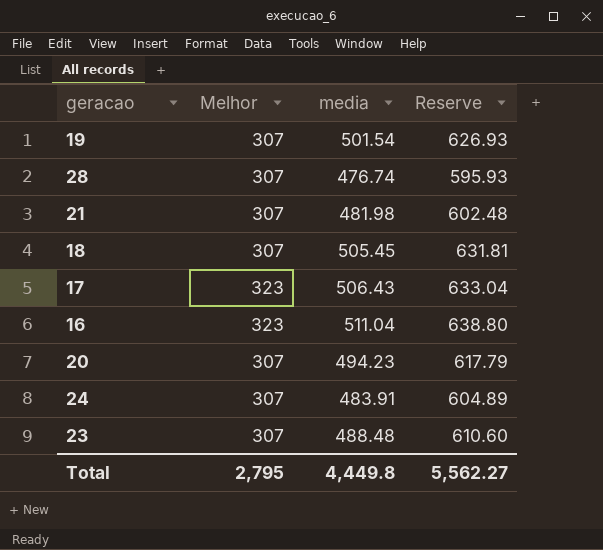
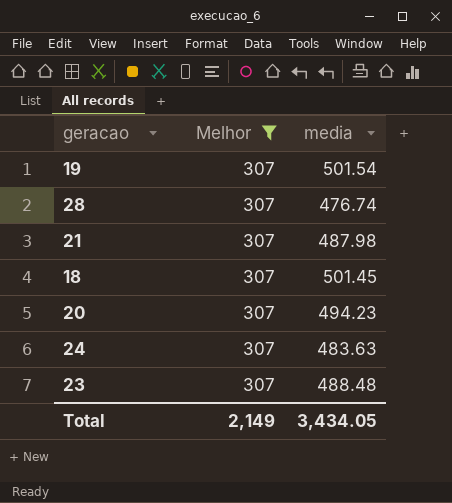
filter: none -> Melhor = 307
column Reserve | formula: [media] * 1.25 -> none
21 | media: 481.98 -> 487.98
18 | media: 505.45 -> 501.45
24 | media: 483.91 -> 483.63
Total | Melhor: 2,795 -> 2,149
Total | media: 4,449.8 -> 3,434.05

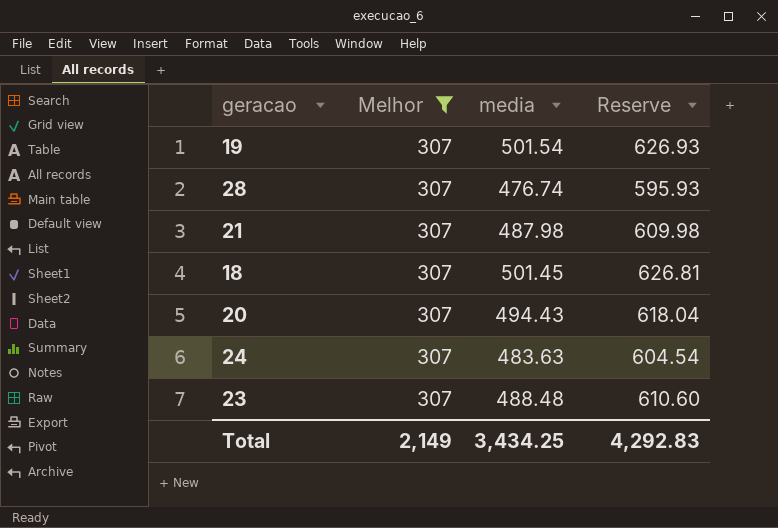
column Reserve | formula: none -> [media] * 1.25
20 | media: 494.23 -> 494.43
Total | media: 3,434.05 -> 3,434.25

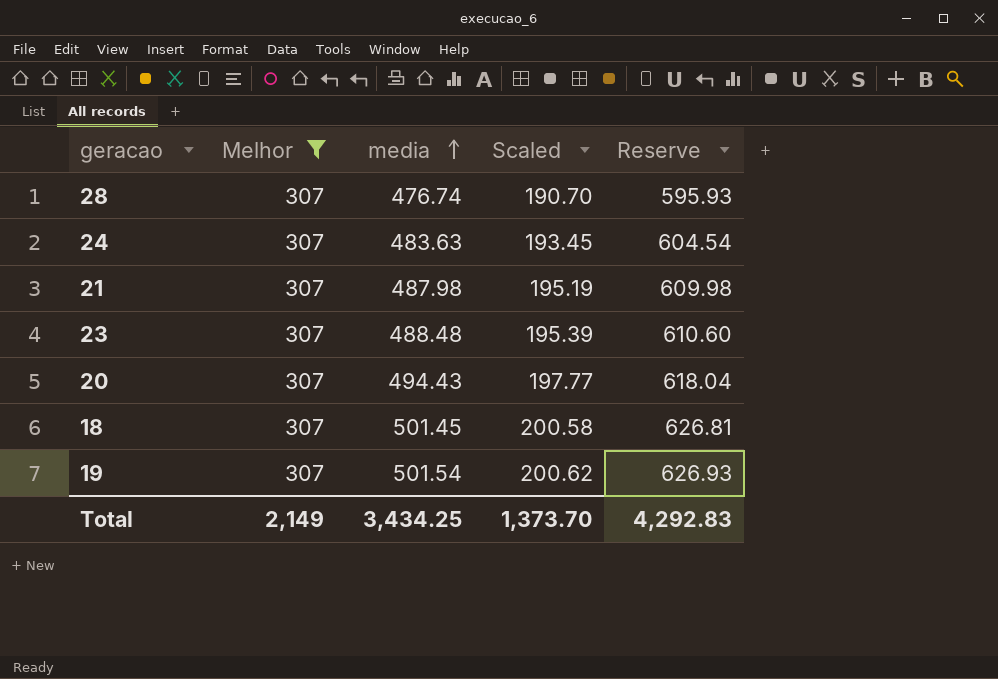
row order: none -> media ascending
column Scaled | formula: none -> [media] * 0.4

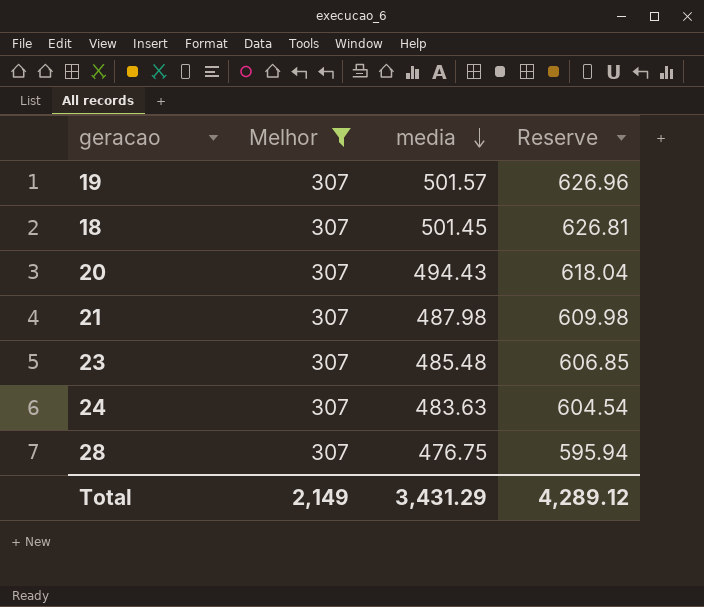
row order: media ascending -> media descending
column Scaled | formula: [media] * 0.4 -> none
19 | media: 501.54 -> 501.57
19 | Reserve: 626.93 -> 626.96
23 | media: 488.48 -> 485.48
23 | Reserve: 610.60 -> 606.85
28 | media: 476.74 -> 476.75
28 | Reserve: 595.93 -> 595.94
Total | media: 3,434.25 -> 3,431.29
Total | Reserve: 4,292.83 -> 4,289.12

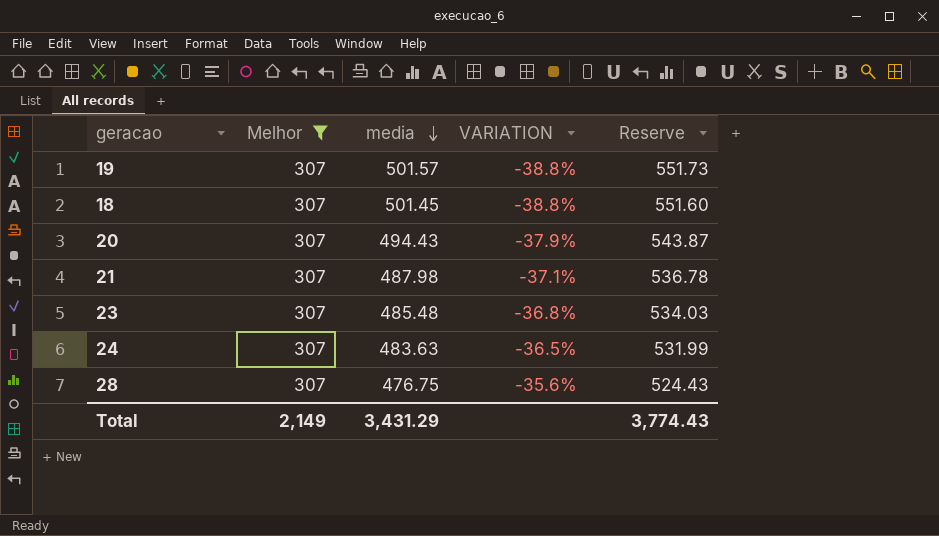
column VARIATION | formula: none -> ([Melhor] - [media]) / [media]
column Reserve | formula: [media] * 1.25 -> [media] * 1.1
Total | Reserve: 4,289.12 -> 3,774.43

